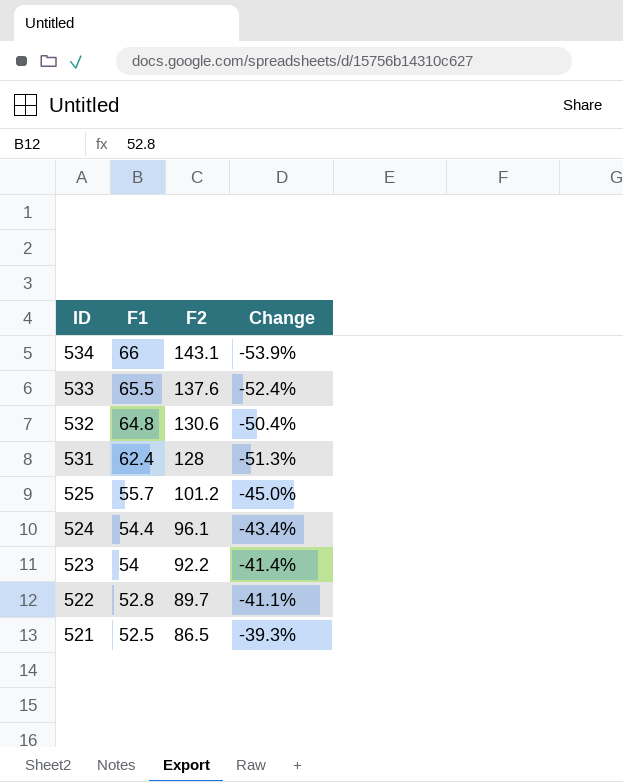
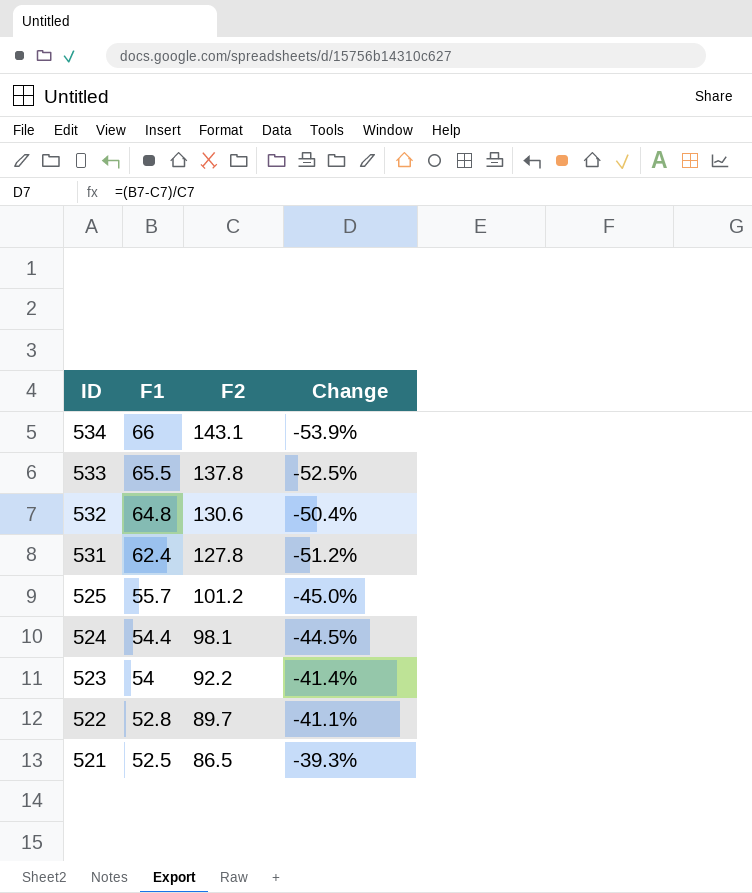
533 | F2: 137.6 -> 137.8
533 | Change: -52.4% -> -52.5%
531 | F2: 128 -> 127.8
531 | Change: -51.3% -> -51.2%
524 | F2: 96.1 -> 98.1
524 | Change: -43.4% -> -44.5%

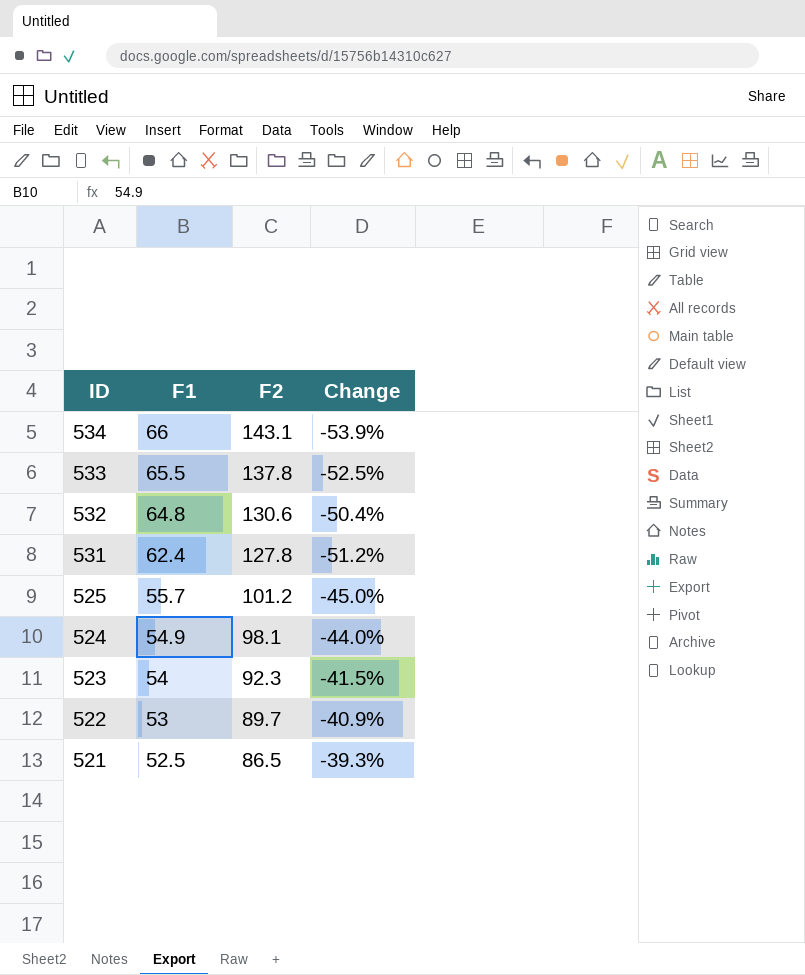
524 | F1: 54.4 -> 54.9
524 | Change: -44.5% -> -44.0%
523 | F2: 92.2 -> 92.3
523 | Change: -41.4% -> -41.5%
522 | F1: 52.8 -> 53
522 | Change: -41.1% -> -40.9%

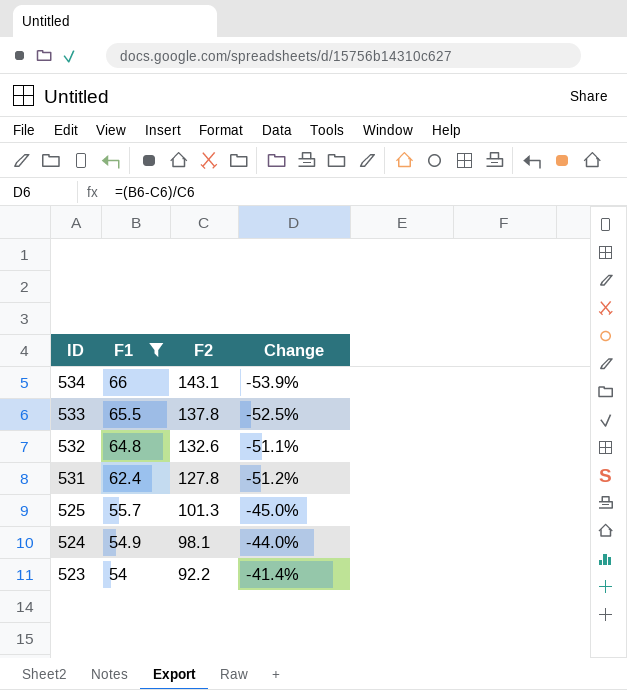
filter: none -> F1 >= 54
532 | F2: 130.6 -> 132.6
532 | Change: -50.4% -> -51.1%
525 | F2: 101.2 -> 101.3
523 | F2: 92.3 -> 92.2
523 | Change: -41.5% -> -41.4%

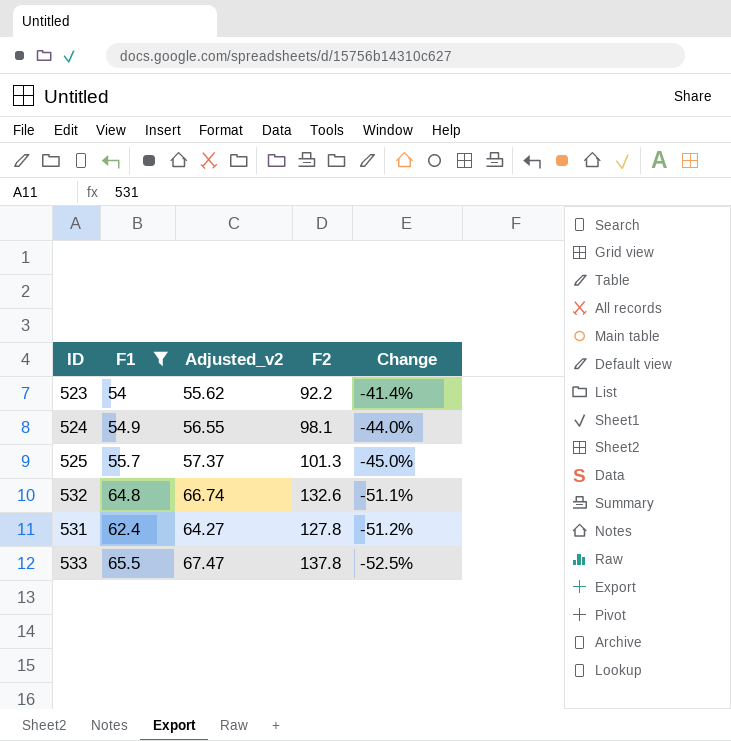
row order: ID descending -> Change descending
column Adjusted_v2 | formula: none -> [F1] * 1.03
row 534: 66 | 143.1 | -53.9% -> none

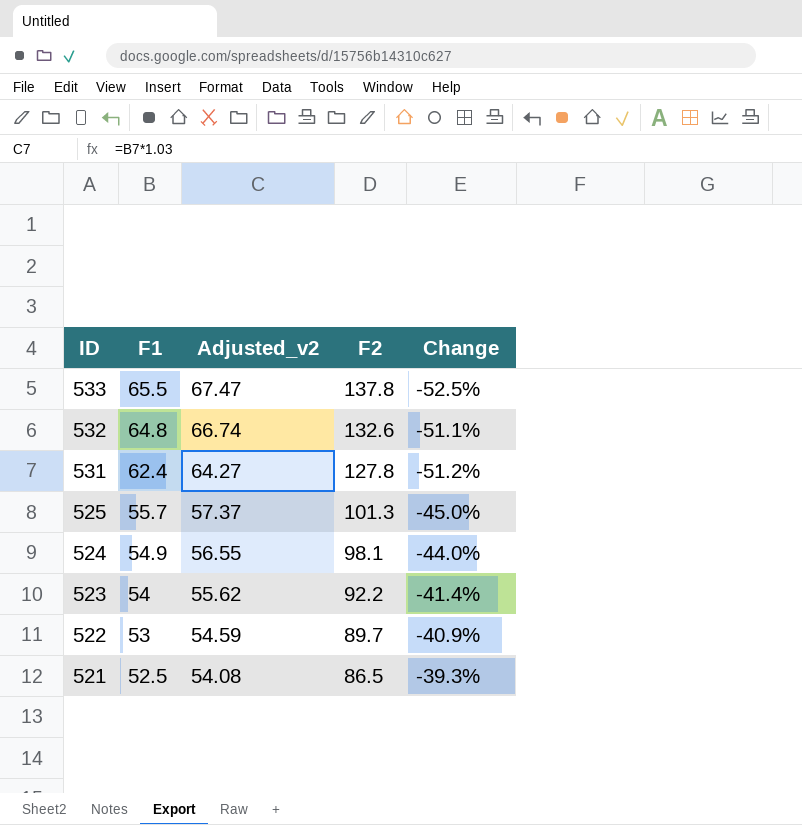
filter: F1 >= 54 -> none
row order: Change descending -> ID descending

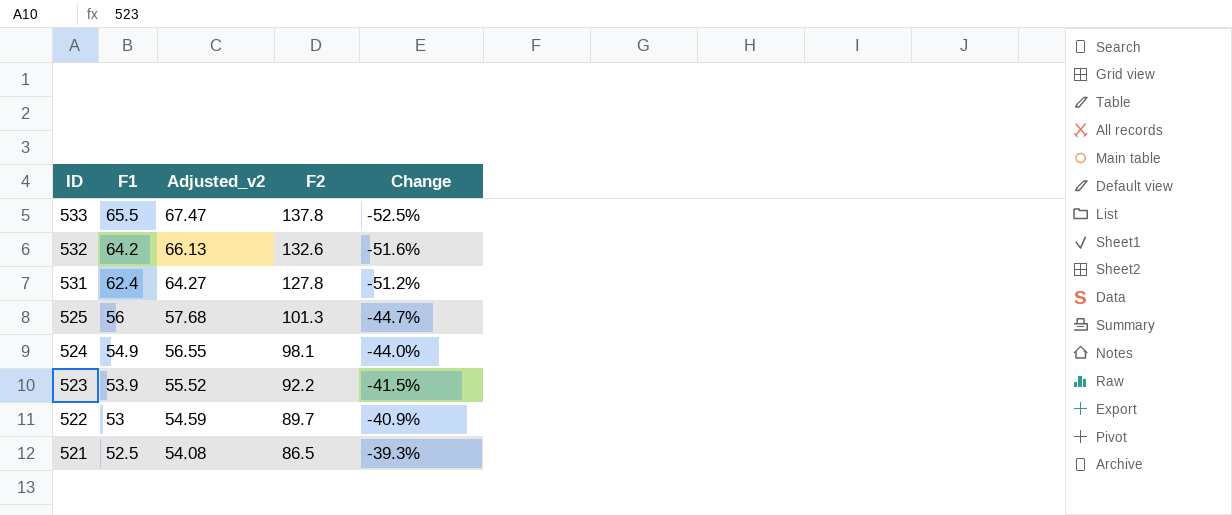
532 | F1: 64.8 -> 64.2
532 | Adjusted_v2: 66.74 -> 66.13
532 | Change: -51.1% -> -51.6%
525 | F1: 55.7 -> 56
525 | Adjusted_v2: 57.37 -> 57.68
525 | Change: -45.0% -> -44.7%
523 | F1: 54 -> 53.9
523 | Adjusted_v2: 55.62 -> 55.52
523 | Change: -41.4% -> -41.5%

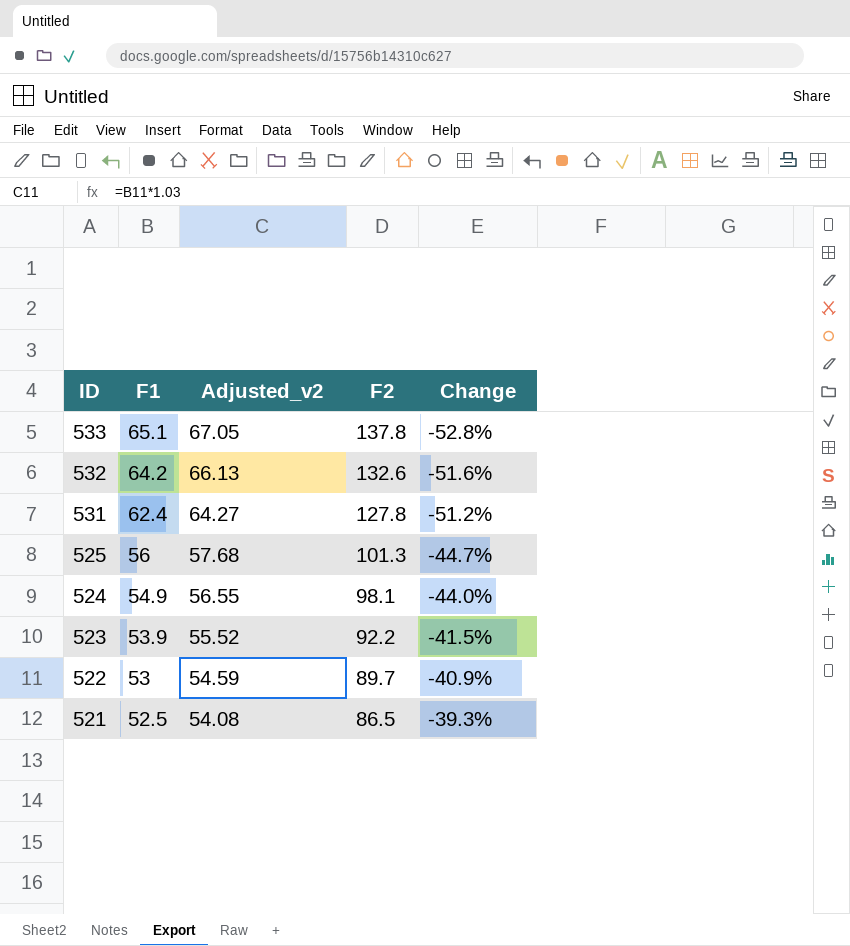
533 | F1: 65.5 -> 65.1
533 | Adjusted_v2: 67.47 -> 67.05
533 | Change: -52.5% -> -52.8%

